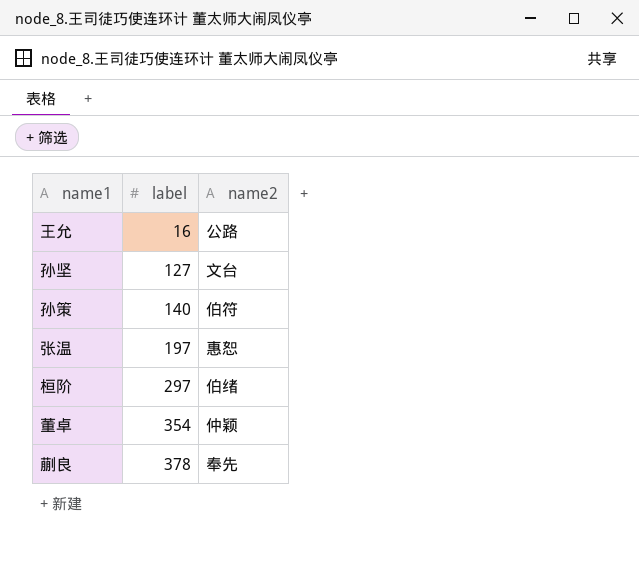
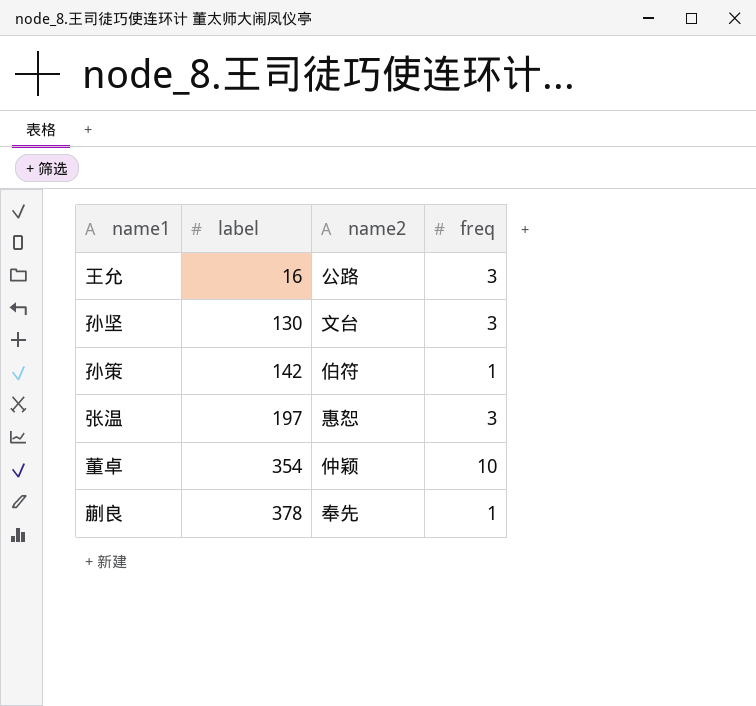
column freq | position: none -> 4
row 桓阶: 297 | 伯绪 -> none
孙坚 | label: 127 -> 130
孙策 | label: 140 -> 142

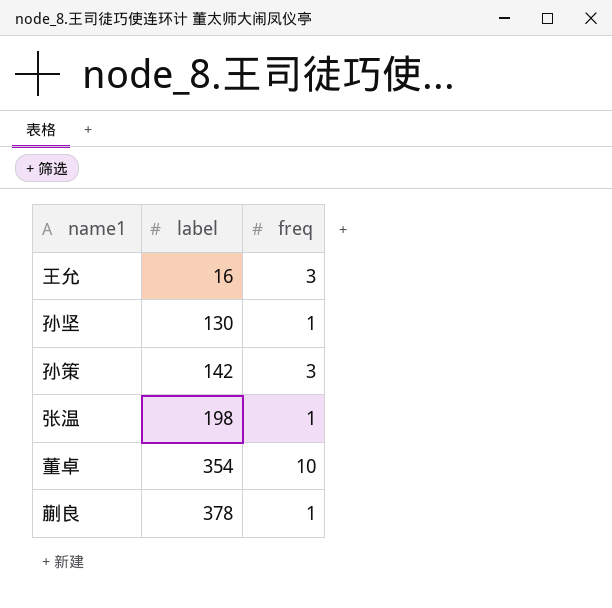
column name2 | position: 3 -> none
孙坚 | freq: 3 -> 1
孙策 | freq: 1 -> 3
张温 | label: 197 -> 198
张温 | freq: 3 -> 1

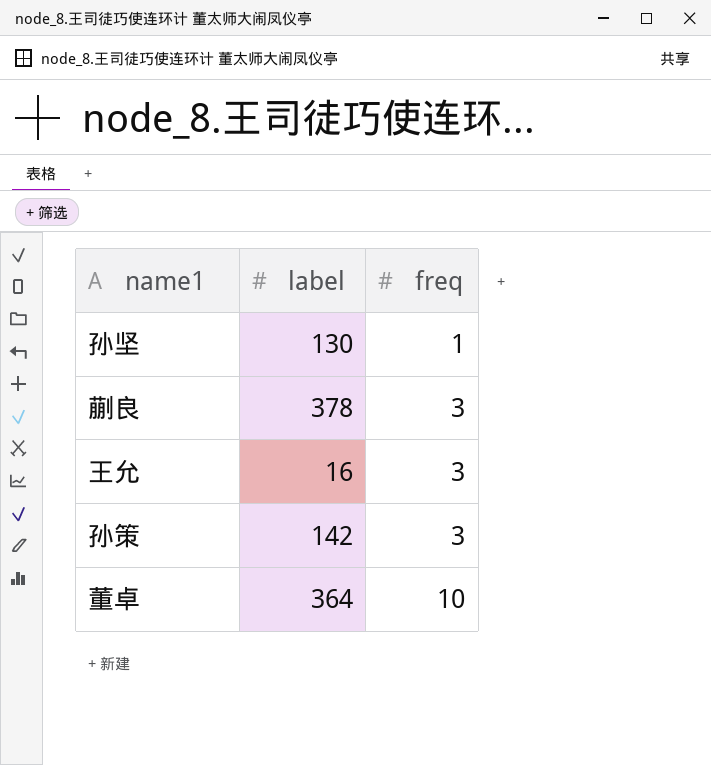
row order: label ascending -> freq ascending
row 张温: 198 | 1 -> none
蒯良 | freq: 1 -> 3
董卓 | label: 354 -> 364

